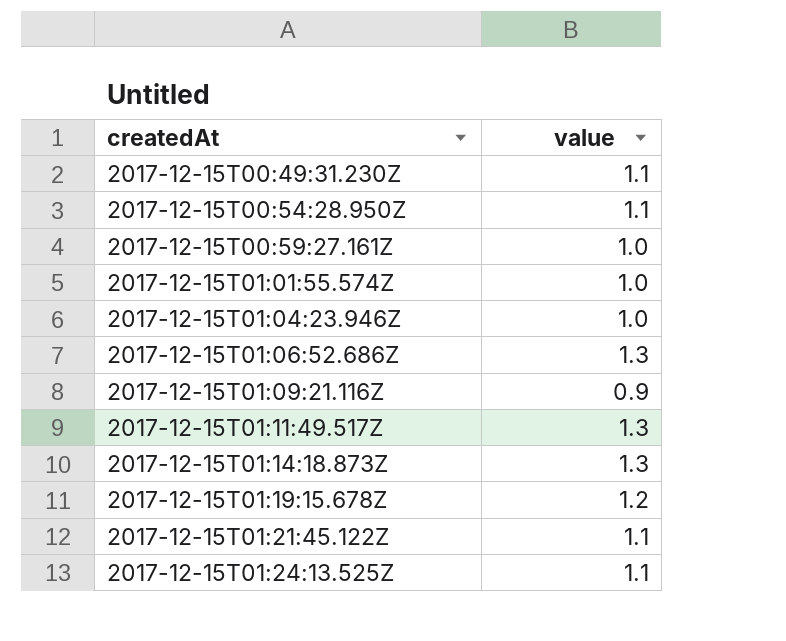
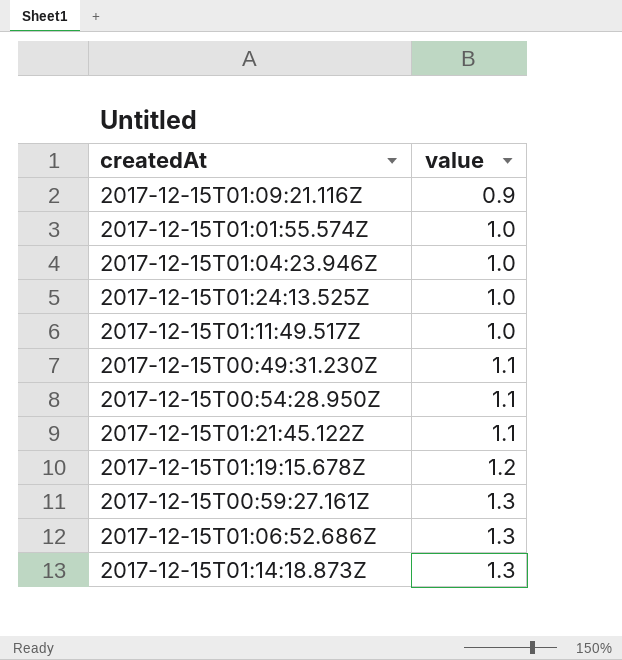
row order: createdAt ascending -> value ascending
2017-12-15T01:24:13.525Z | value: 1.1 -> 1.0
2017-12-15T01:11:49.517Z | value: 1.3 -> 1.0
2017-12-15T00:59:27.161Z | value: 1.0 -> 1.3

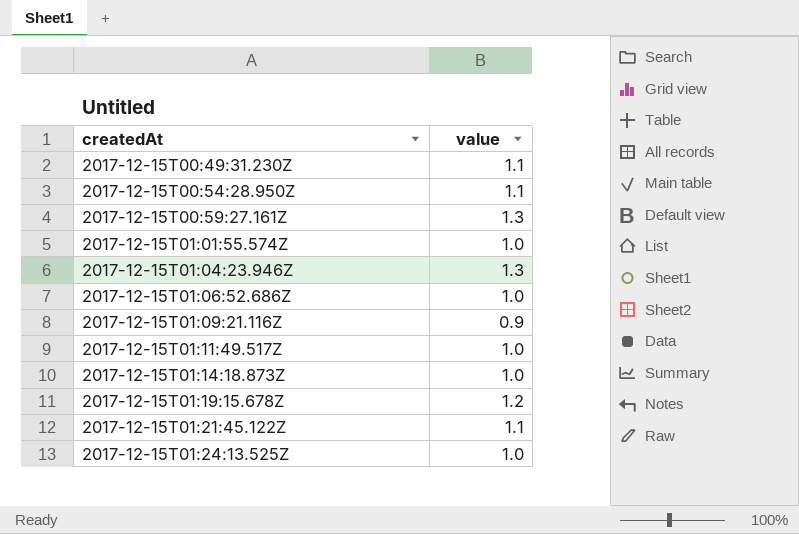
row order: value ascending -> createdAt ascending
2017-12-15T01:04:23.946Z | value: 1.0 -> 1.3
2017-12-15T01:06:52.686Z | value: 1.3 -> 1.0
2017-12-15T01:14:18.873Z | value: 1.3 -> 1.0

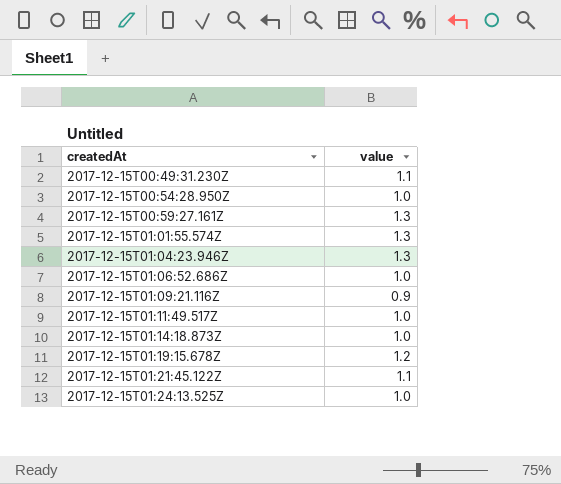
2017-12-15T00:54:28.950Z | value: 1.1 -> 1.0
2017-12-15T01:01:55.574Z | value: 1.0 -> 1.3

